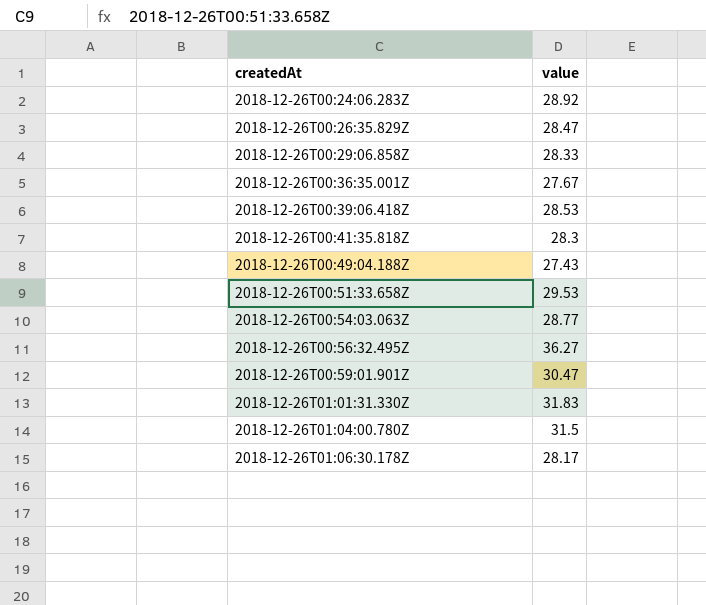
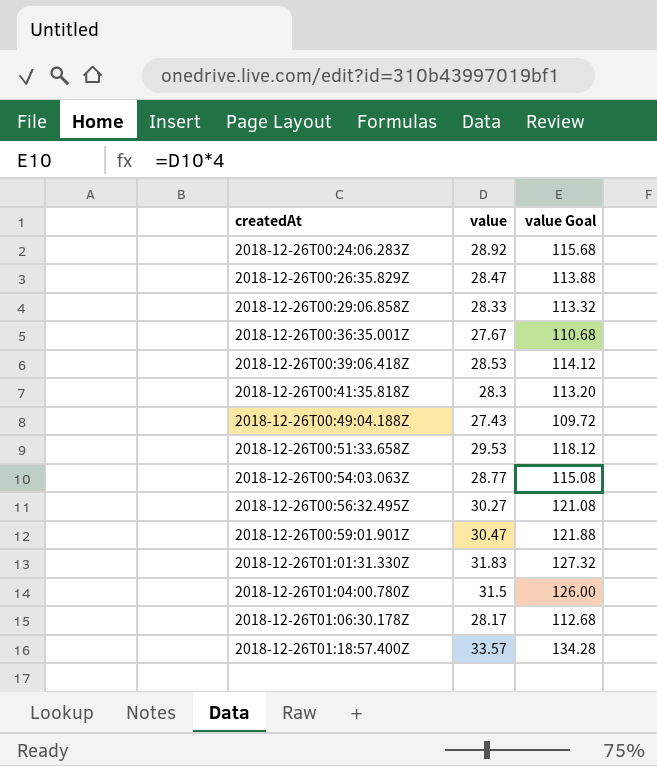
column value Goal | formula: none -> [value] * 4
2018-12-26T00:56:32.495Z | value: 36.27 -> 30.27
row 2018-12-26T01:18:57.400Z: none -> 33.57 | 134.28

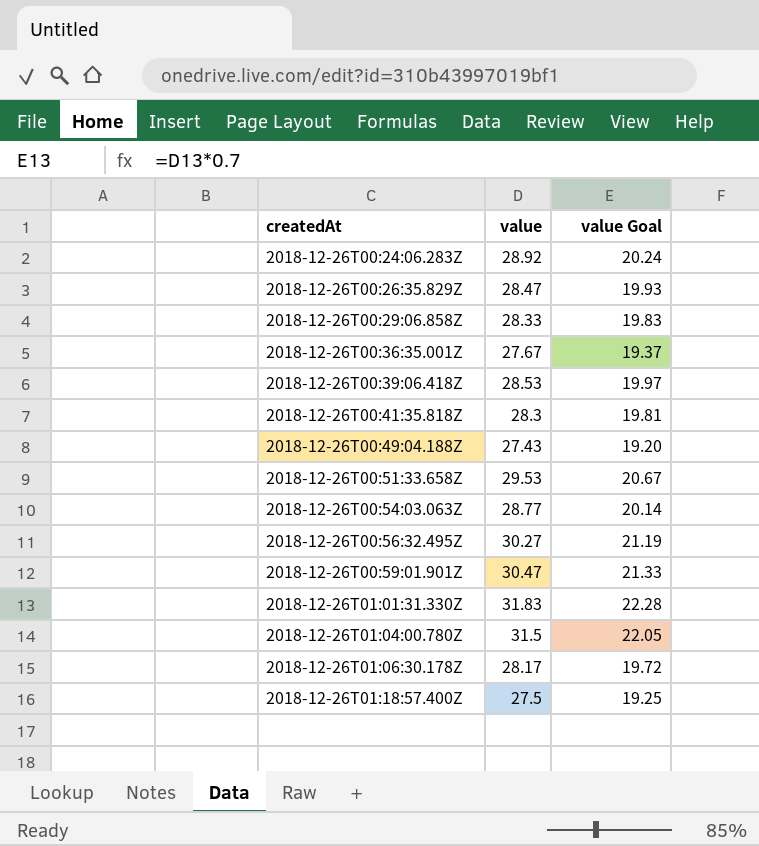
column value Goal | formula: [value] * 4 -> [value] * 0.7
2018-12-26T01:18:57.400Z | value: 33.57 -> 27.5

